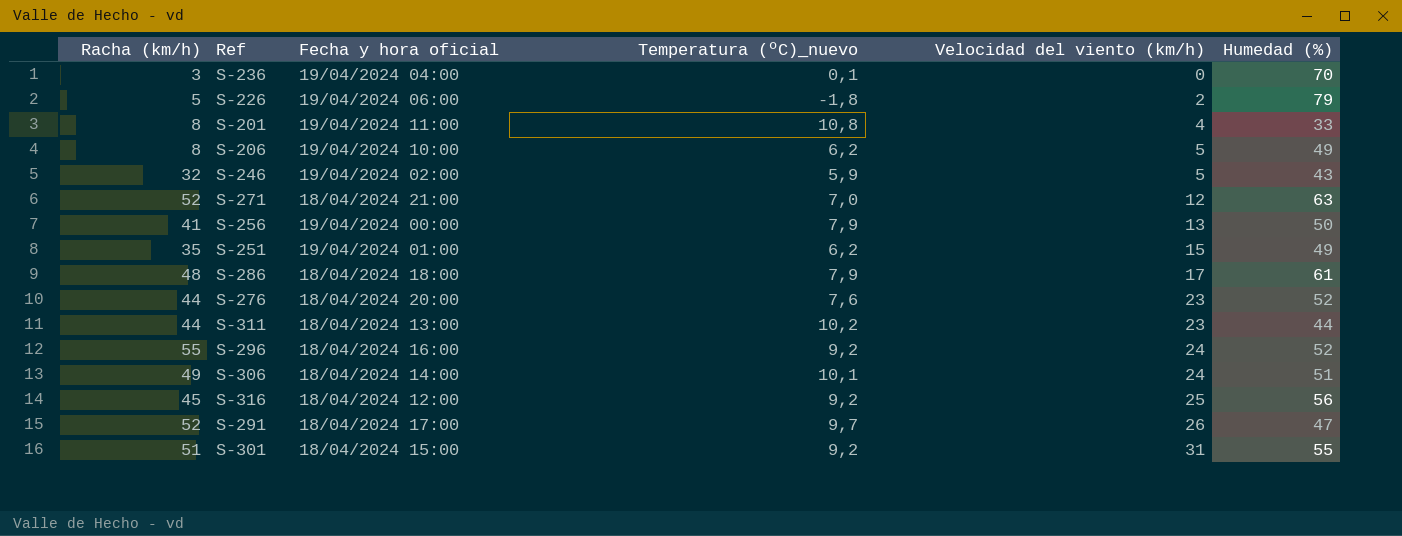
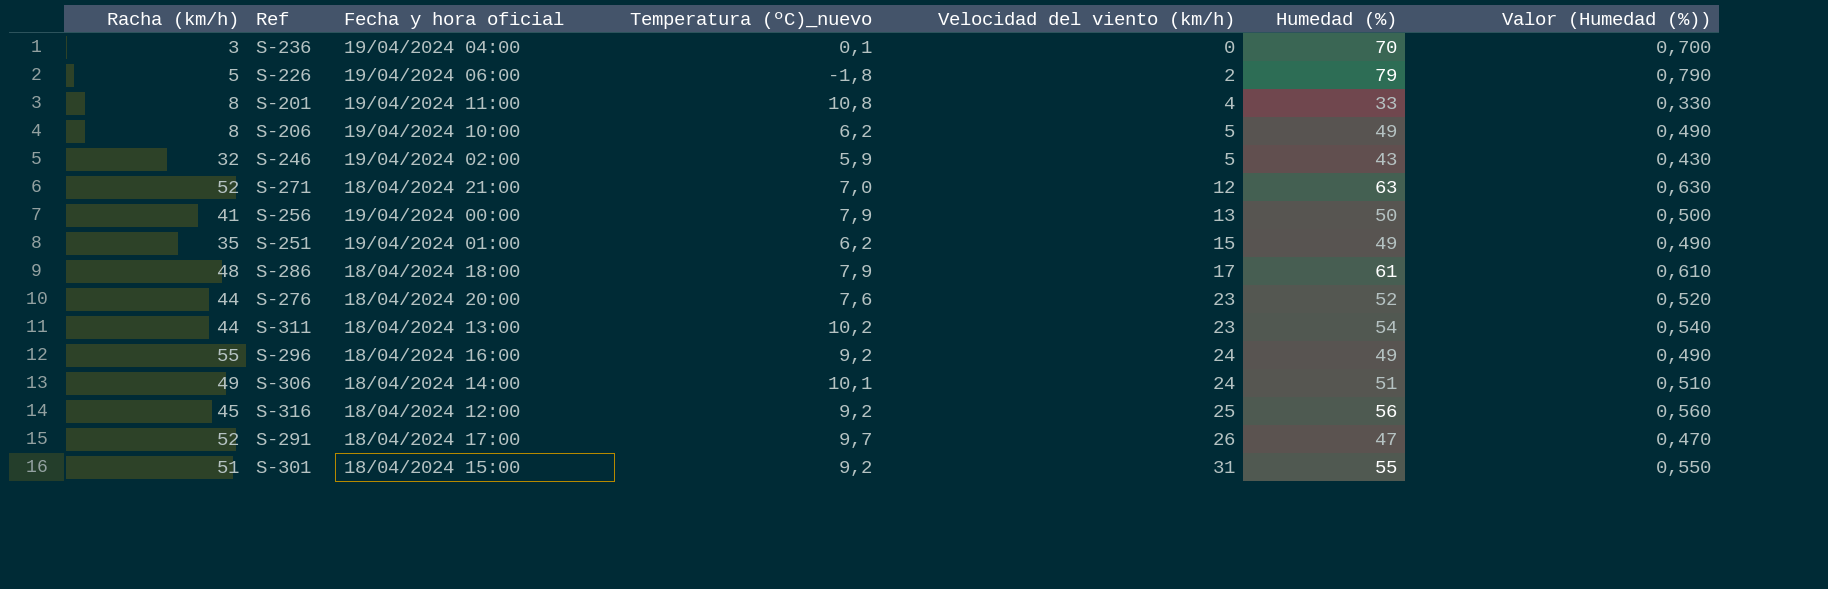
column Valor (Humedad (%)) | formula: none -> [Humedad (%)] * 0,01
S-311 | Humedad (%): 44 -> 54
S-296 | Humedad (%): 52 -> 49

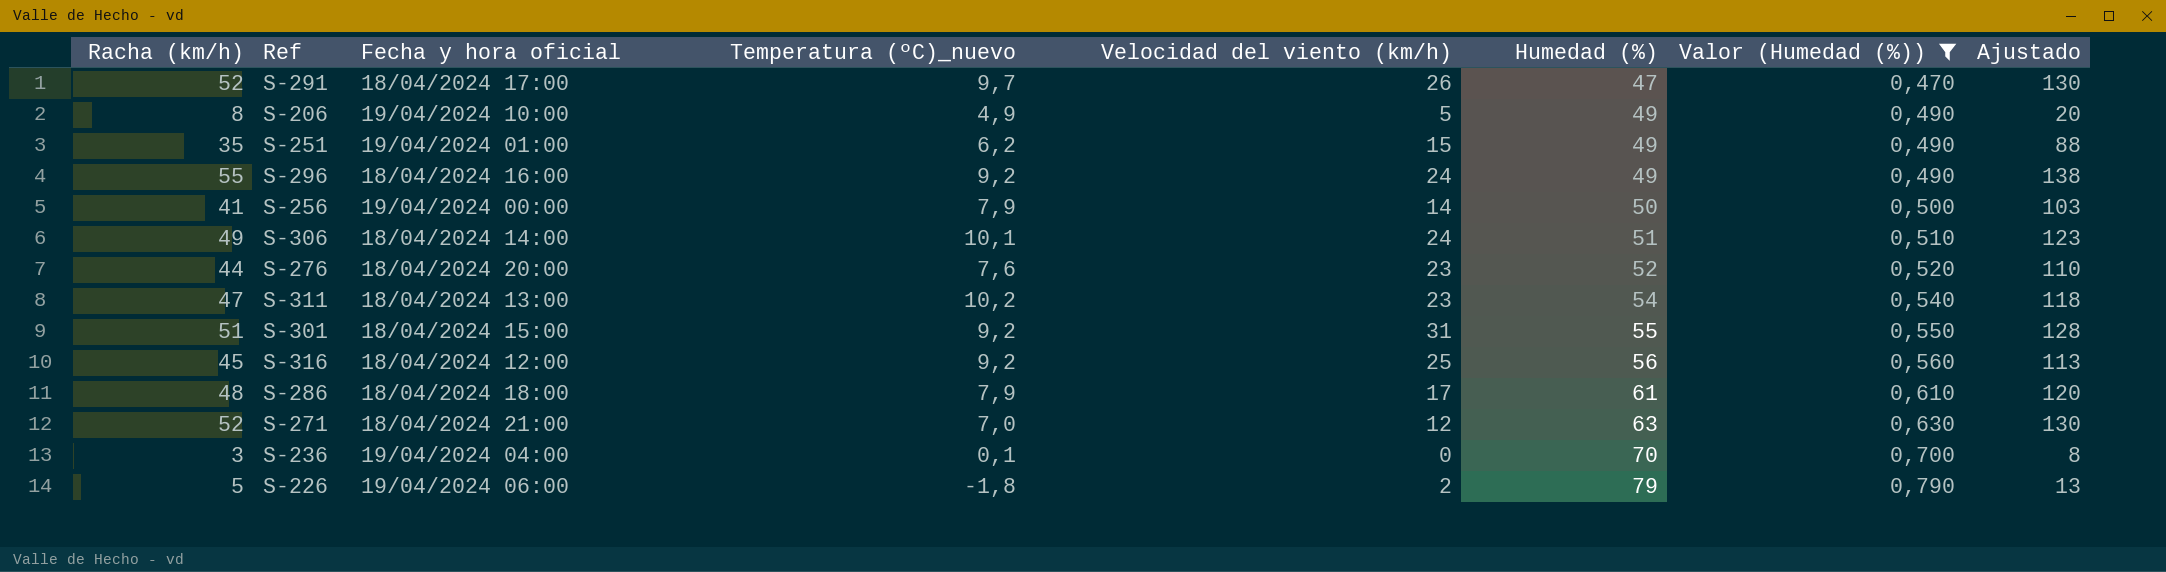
filter: none -> Valor (Humedad (%)) >= 0,470
row order: Velocidad del viento (km/h) ascending -> Humedad (%) ascending
column Ajustado | formula: none -> [Racha (km/h)] * 2,5
S-206 | Temperatura (ºC)_nuevo: 6,2 -> 4,9
S-256 | Velocidad del viento (km/h): 13 -> 14
S-311 | Racha (km/h): 44 -> 47

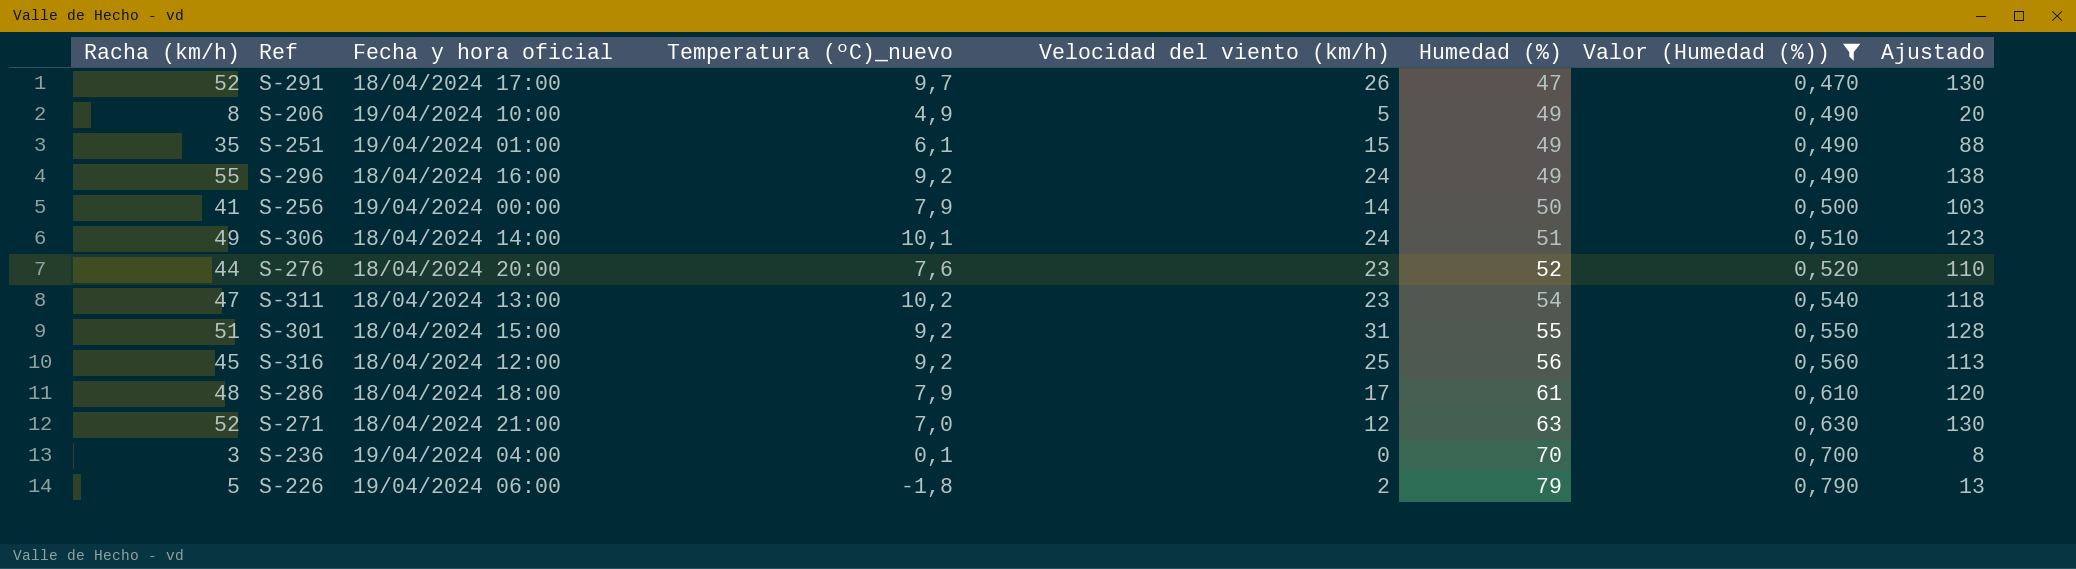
S-251 | Temperatura (ºC)_nuevo: 6,2 -> 6,1

